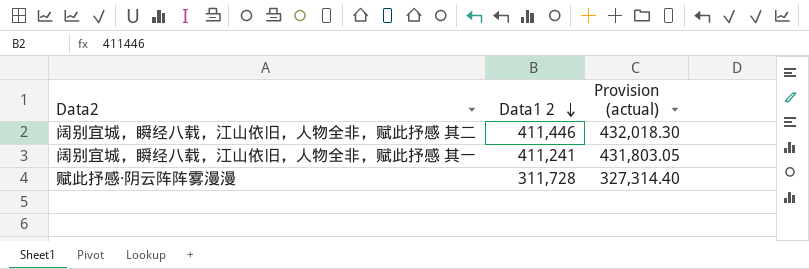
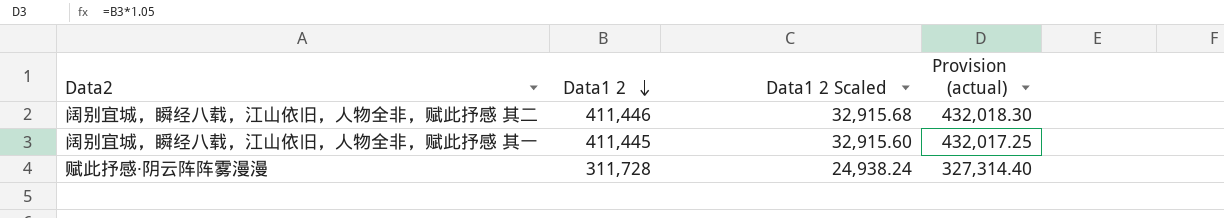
column Data1 2 Scaled | formula: none -> [Data1 2] * 0.08
阔别宜城，瞬经八载，江山依旧，人物全非，赋此抒感 其一 | Data1 2: 411,241 -> 411,445
阔别宜城，瞬经八载，江山依旧，人物全非，赋此抒感 其一 | Provision (actual): 431,803.05 -> 432,017.25

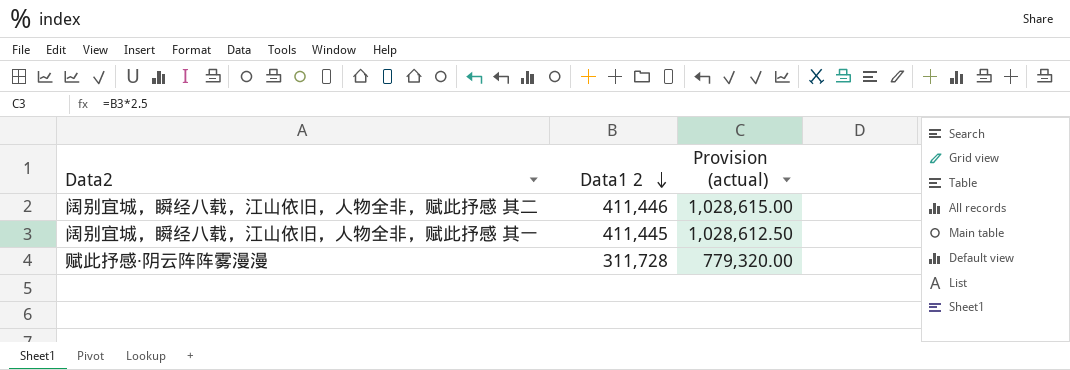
column Data1 2 Scaled | formula: [Data1 2] * 0.08 -> none
column Provision (actual) | formula: [Data1 2] * 1.05 -> [Data1 2] * 2.5

